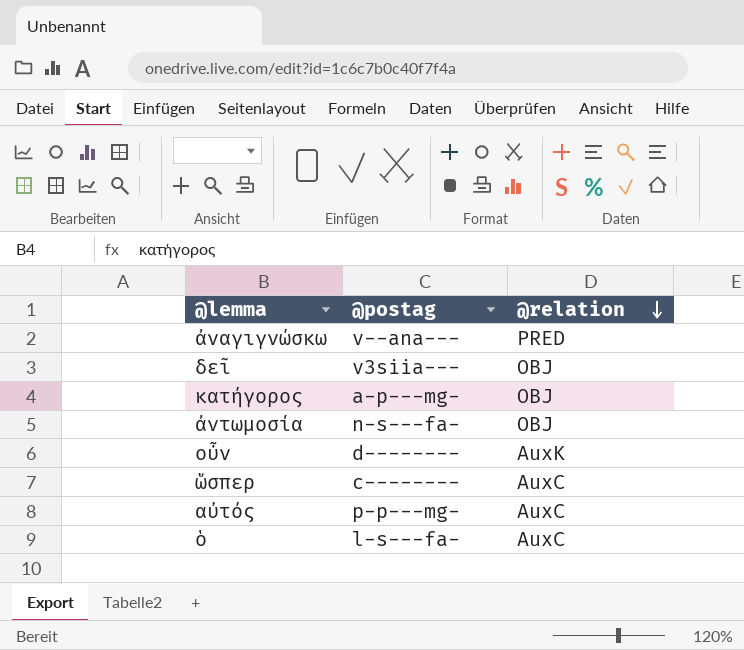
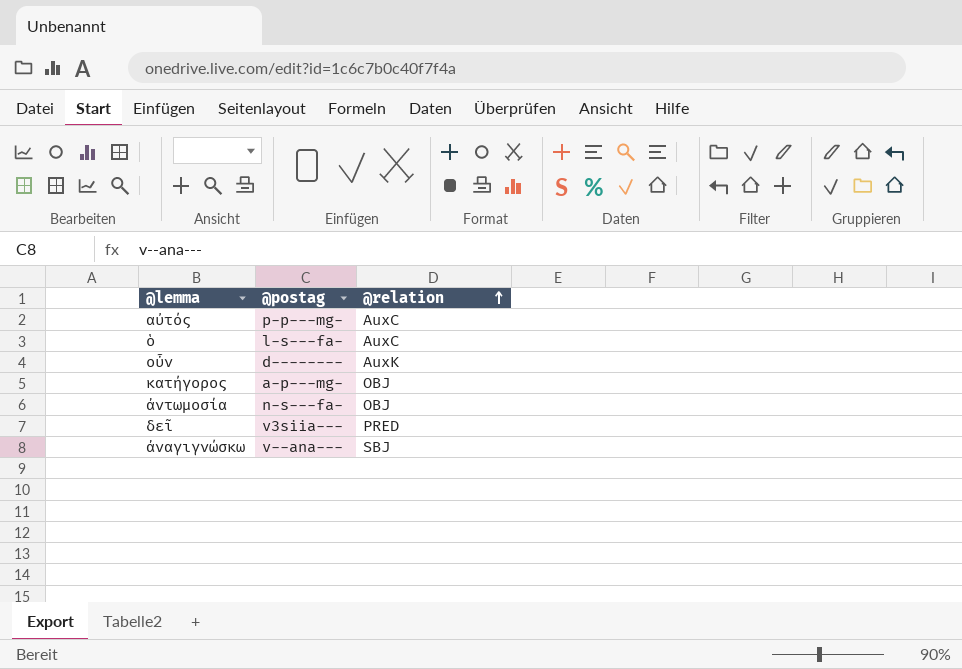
row order: @relation descending -> @relation ascending
row ὥσπερ: c-------- | AuxC -> none
δεῖ | @relation: OBJ -> PRED
ἀναγιγνώσκω | @relation: PRED -> SBJ

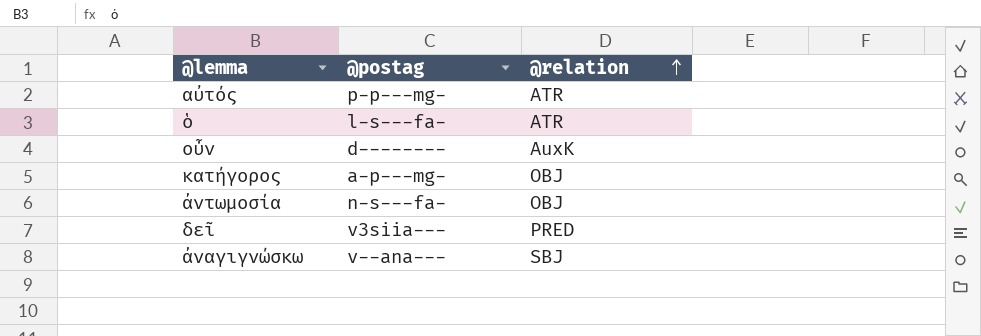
αὐτός | @relation: AuxC -> ATR
ὁ | @relation: AuxC -> ATR

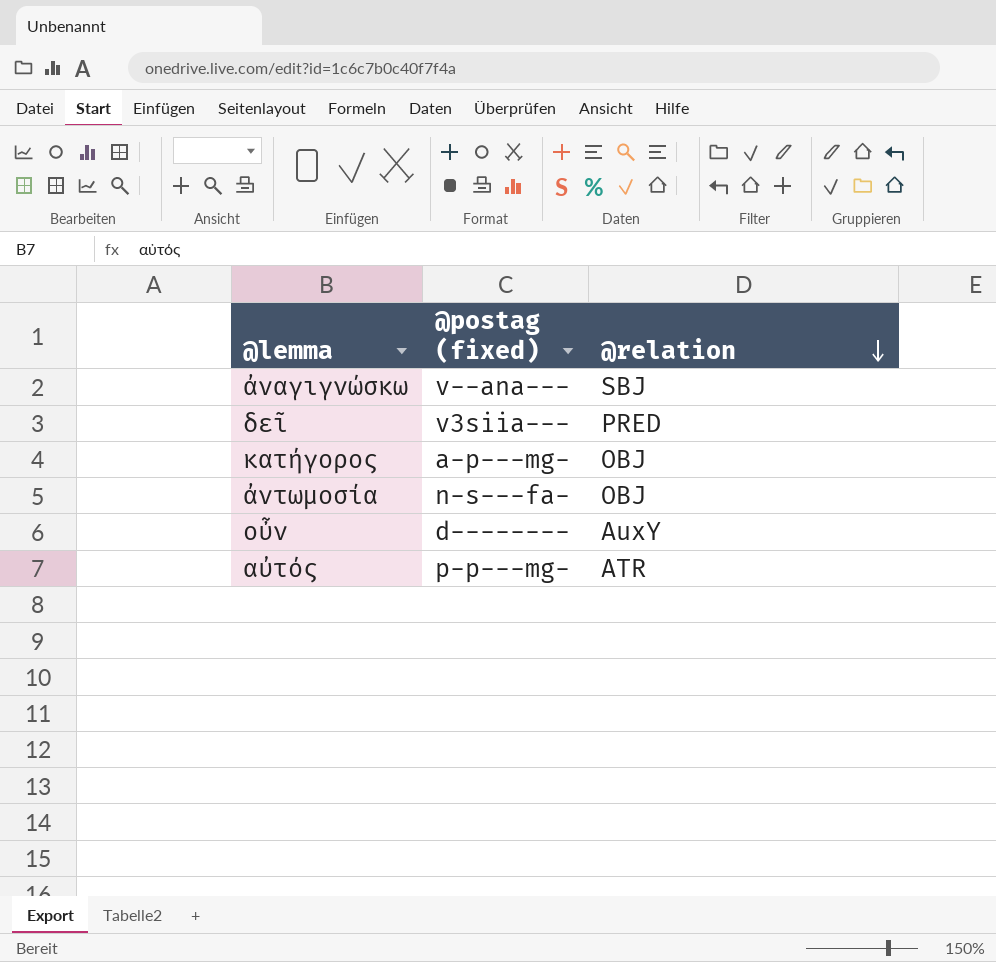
row order: @relation ascending -> @relation descending
column name: @postag -> @postag (fixed)
row ὁ: l-s---fa- | ATR -> none
οὖν | @relation: AuxK -> AuxY

